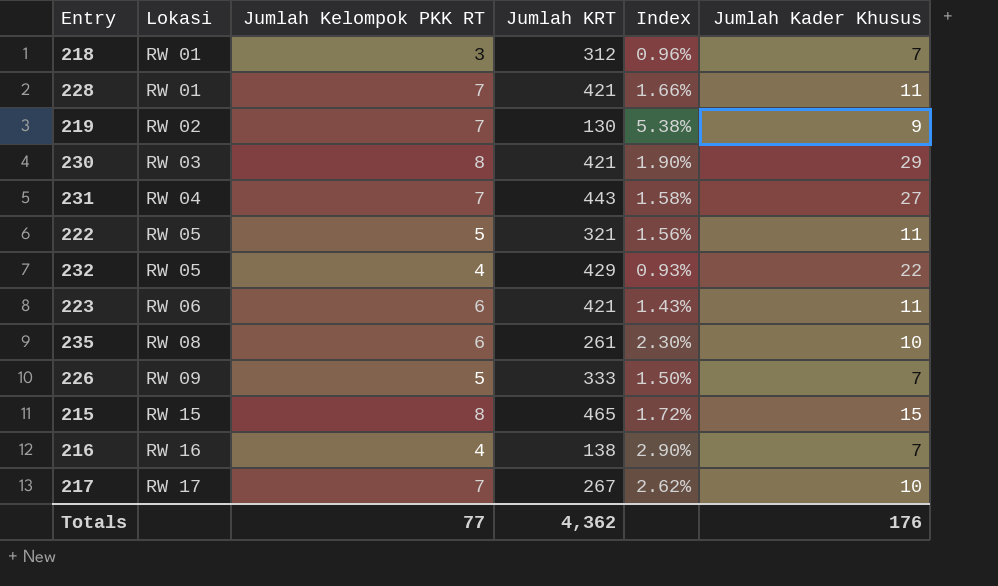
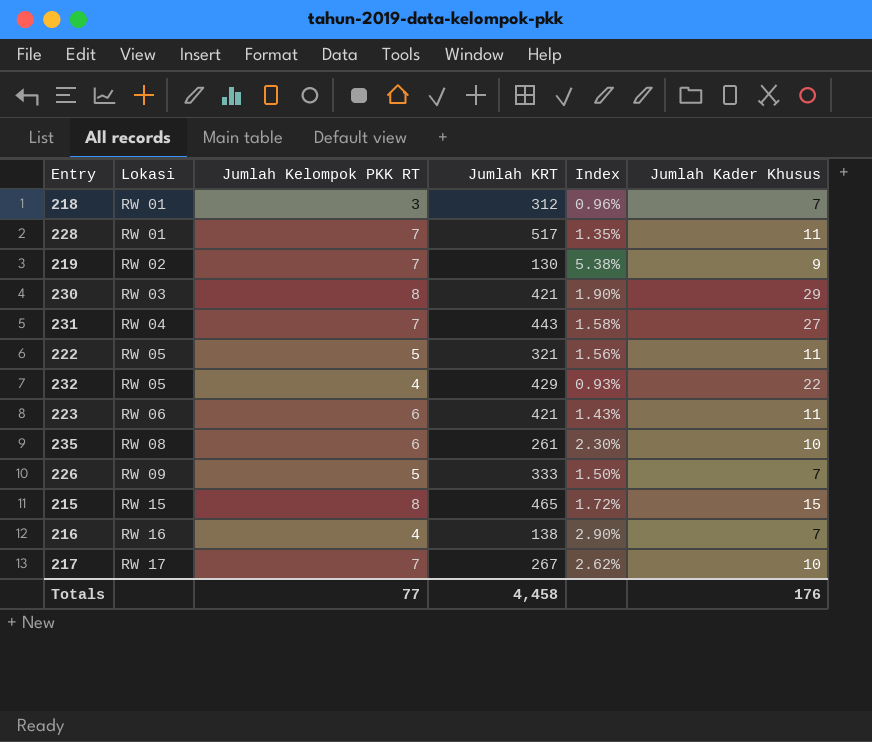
228 | Jumlah KRT: 421 -> 517
228 | Index: 1.66% -> 1.35%
Totals | Jumlah KRT: 4,362 -> 4,458

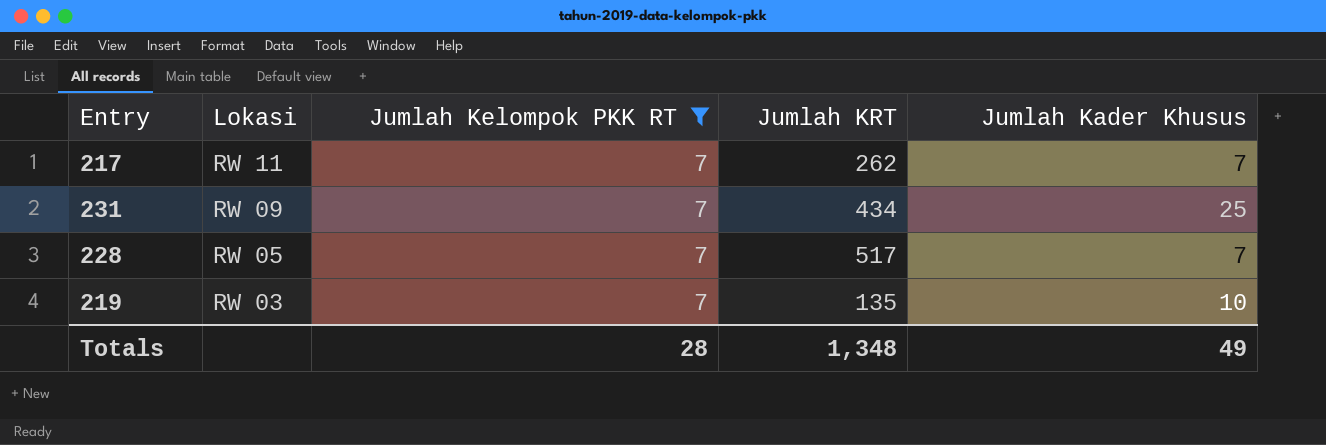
filter: none -> Jumlah Kelompok PKK RT = 7
row order: Lokasi ascending -> Lokasi descending
column Index | formula: [Jumlah Kelompok PKK RT] / [Jumlah KRT] -> none
217 | Lokasi: RW 17 -> RW 11
217 | Jumlah KRT: 267 -> 262
217 | Jumlah Kader Khusus: 10 -> 7
231 | Lokasi: RW 04 -> RW 09
231 | Jumlah KRT: 443 -> 434
231 | Jumlah Kader Khusus: 27 -> 25
228 | Lokasi: RW 01 -> RW 05
228 | Jumlah Kader Khusus: 11 -> 7
219 | Lokasi: RW 02 -> RW 03
219 | Jumlah KRT: 130 -> 135
219 | Jumlah Kader Khusus: 9 -> 10
Totals | Jumlah Kelompok PKK RT: 77 -> 28
Totals | Jumlah KRT: 4,458 -> 1,348
Totals | Jumlah Kader Khusus: 176 -> 49

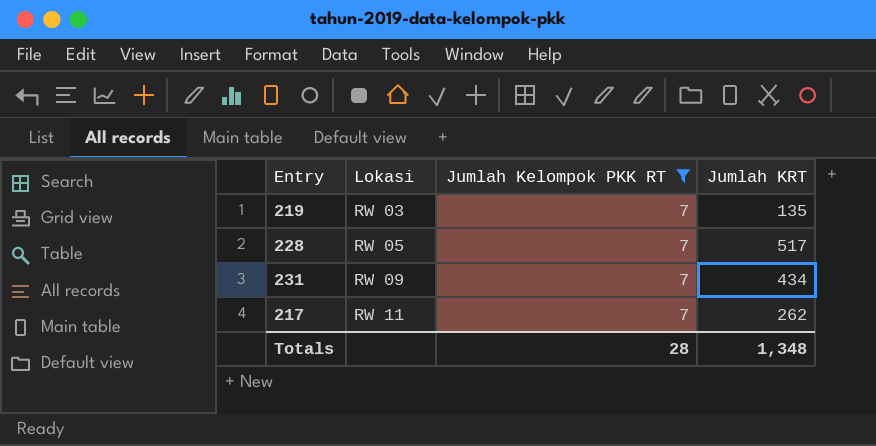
row order: Lokasi descending -> Lokasi ascending
column Jumlah Kader Khusus | position: 5 -> none

